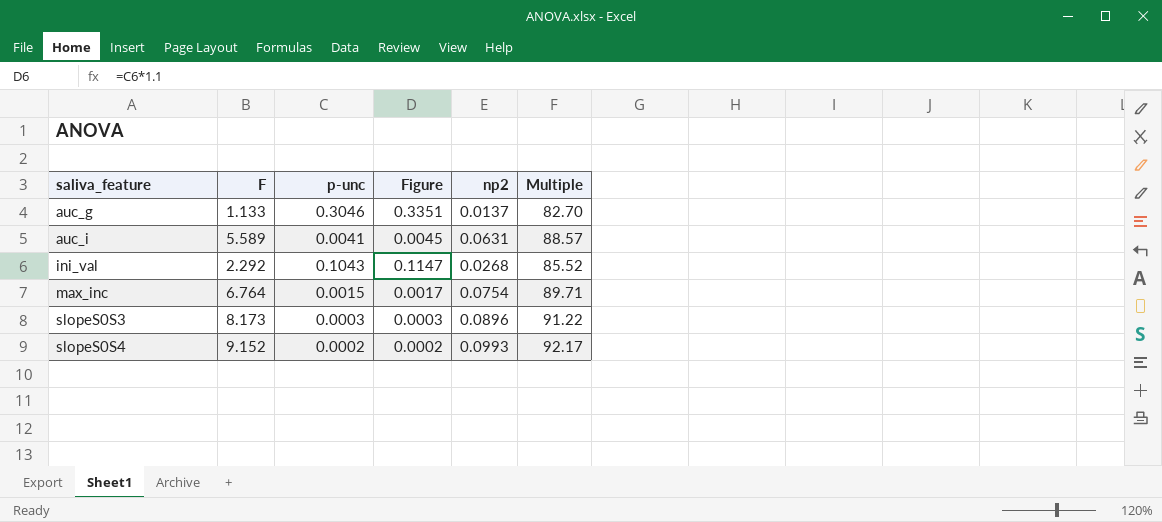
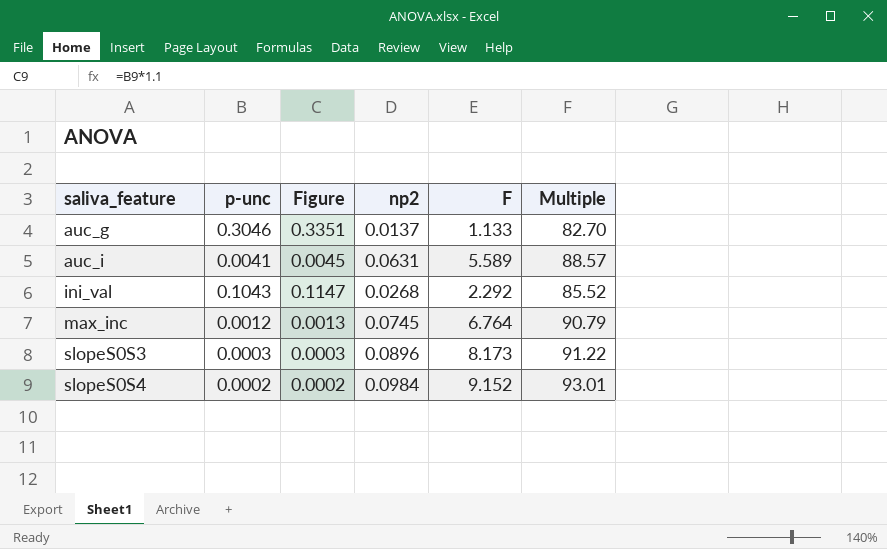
column F | position: 2 -> 5
max_inc | p-unc: 0.0015 -> 0.0012
max_inc | Figure: 0.0017 -> 0.0013
max_inc | np2: 0.0754 -> 0.0745
max_inc | Multiple: 89.71 -> 90.79
slopeS0S4 | np2: 0.0993 -> 0.0984
slopeS0S4 | Multiple: 92.17 -> 93.01

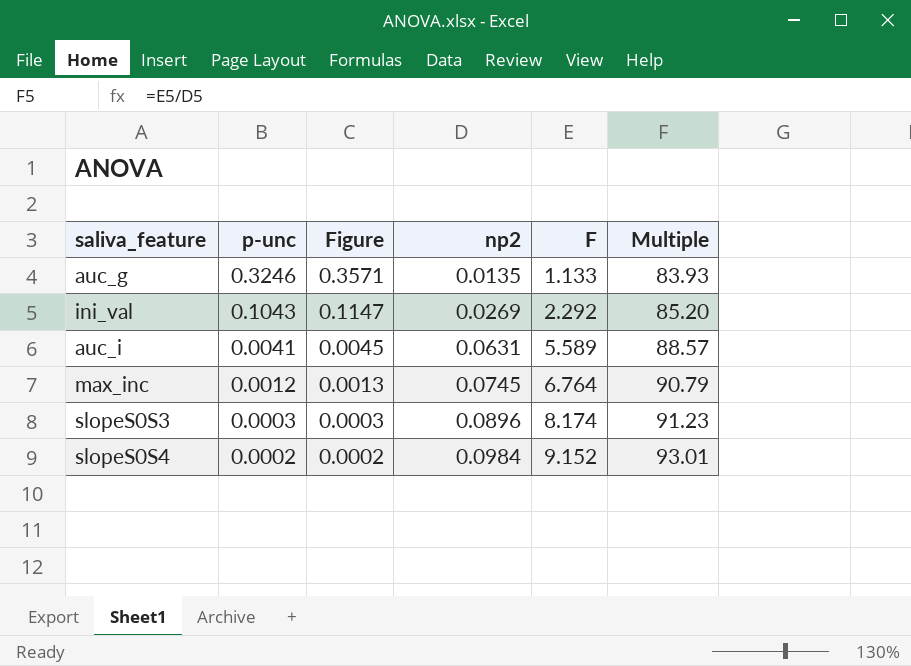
row order: saliva_feature ascending -> p-unc descending
auc_g | p-unc: 0.3046 -> 0.3246
auc_g | Figure: 0.3351 -> 0.3571
auc_g | np2: 0.0137 -> 0.0135
auc_g | Multiple: 82.70 -> 83.93
ini_val | np2: 0.0268 -> 0.0269
ini_val | Multiple: 85.52 -> 85.20
slopeS0S3 | F: 8.173 -> 8.174
slopeS0S3 | Multiple: 91.22 -> 91.23

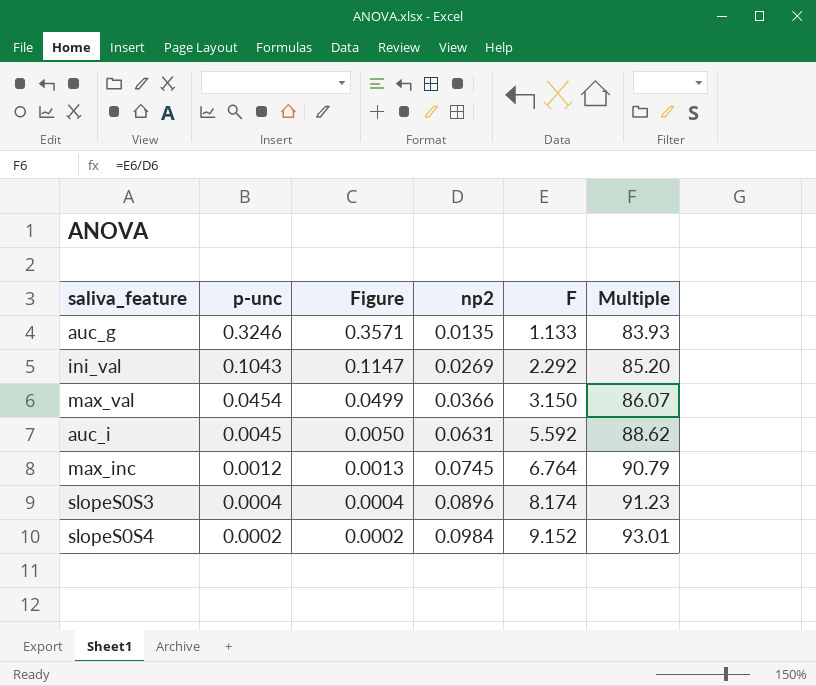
row max_val: none -> 0.0454 | 0.0499 | 0.0366 | 3.150 | 86.07
auc_i | p-unc: 0.0041 -> 0.0045
auc_i | Figure: 0.0045 -> 0.0050
auc_i | F: 5.589 -> 5.592
auc_i | Multiple: 88.57 -> 88.62
slopeS0S3 | p-unc: 0.0003 -> 0.0004
slopeS0S3 | Figure: 0.0003 -> 0.0004

